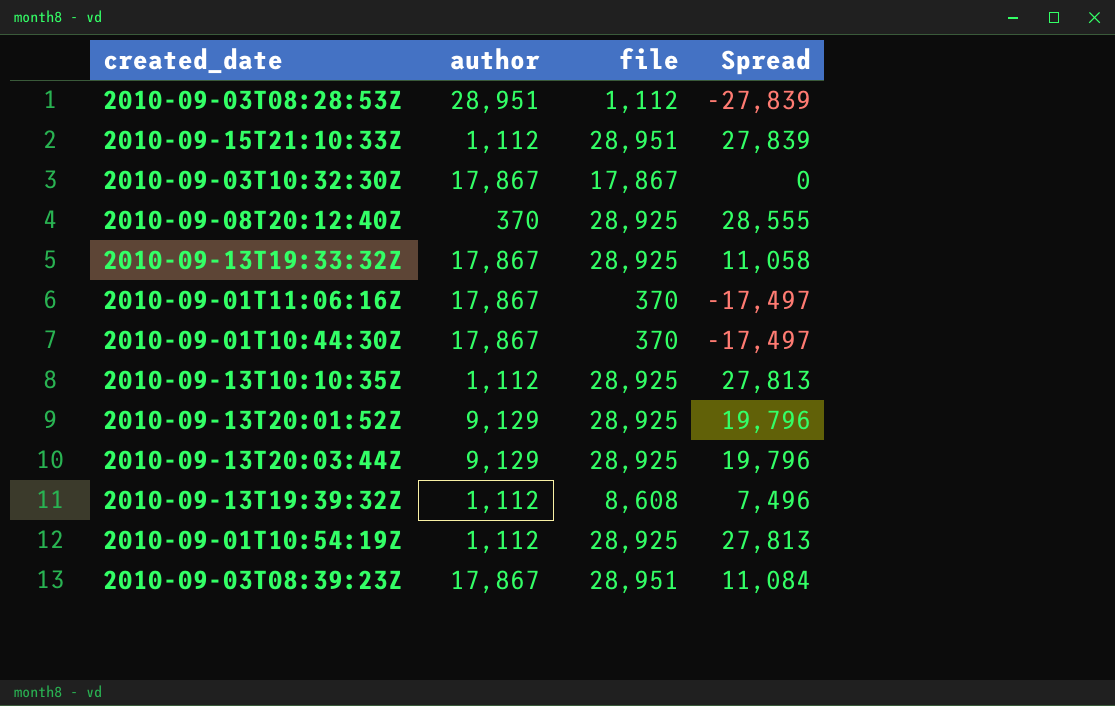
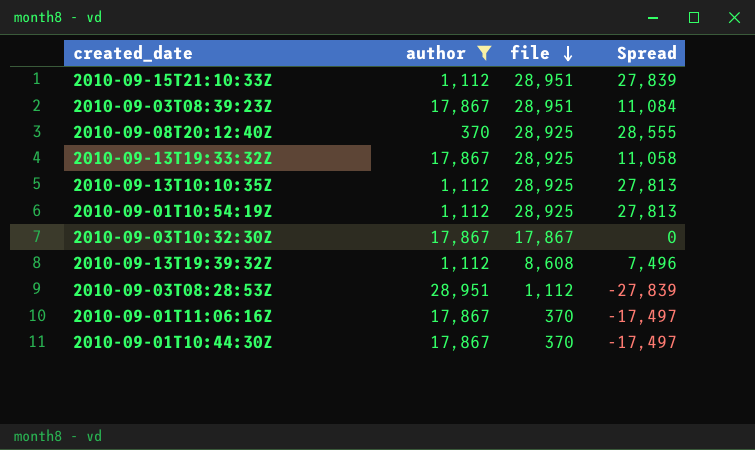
filter: none -> author != 9,129
row order: none -> file descending

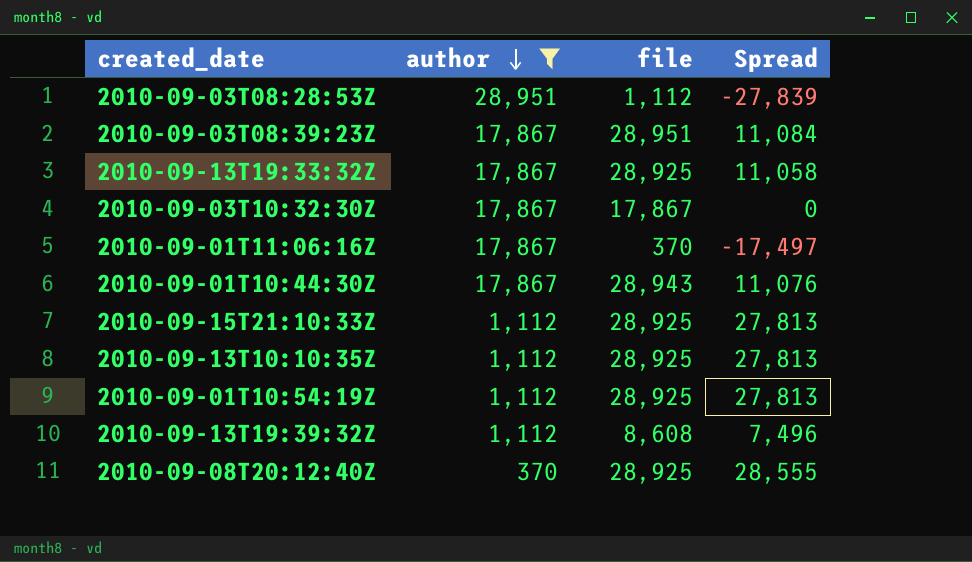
row order: file descending -> author descending
2010-09-01T10:44:30Z | file: 370 -> 28,943
2010-09-01T10:44:30Z | Spread: -17,497 -> 11,076
2010-09-15T21:10:33Z | file: 28,951 -> 28,925
2010-09-15T21:10:33Z | Spread: 27,839 -> 27,813

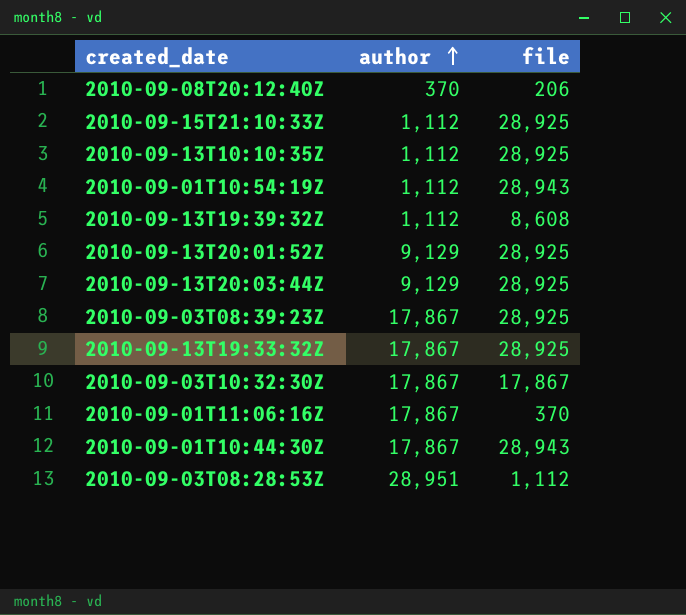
filter: author != 9,129 -> none
row order: author descending -> author ascending
column Spread | formula: [file] - [author] -> none
2010-09-08T20:12:40Z | file: 28,925 -> 206
2010-09-01T10:54:19Z | file: 28,925 -> 28,943
2010-09-03T08:39:23Z | file: 28,951 -> 28,925

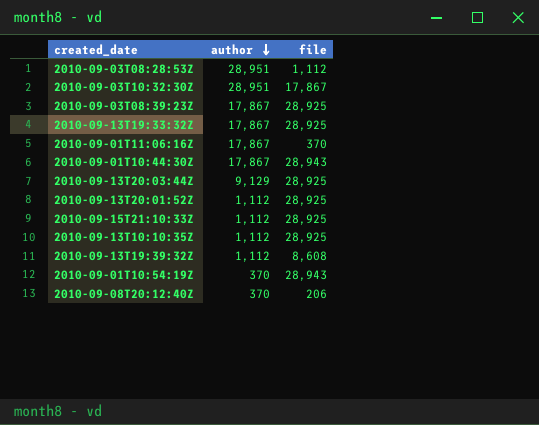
row order: author ascending -> author descending
2010-09-03T10:32:30Z | author: 17,867 -> 28,951
2010-09-13T20:01:52Z | author: 9,129 -> 1,112
2010-09-01T10:54:19Z | author: 1,112 -> 370

